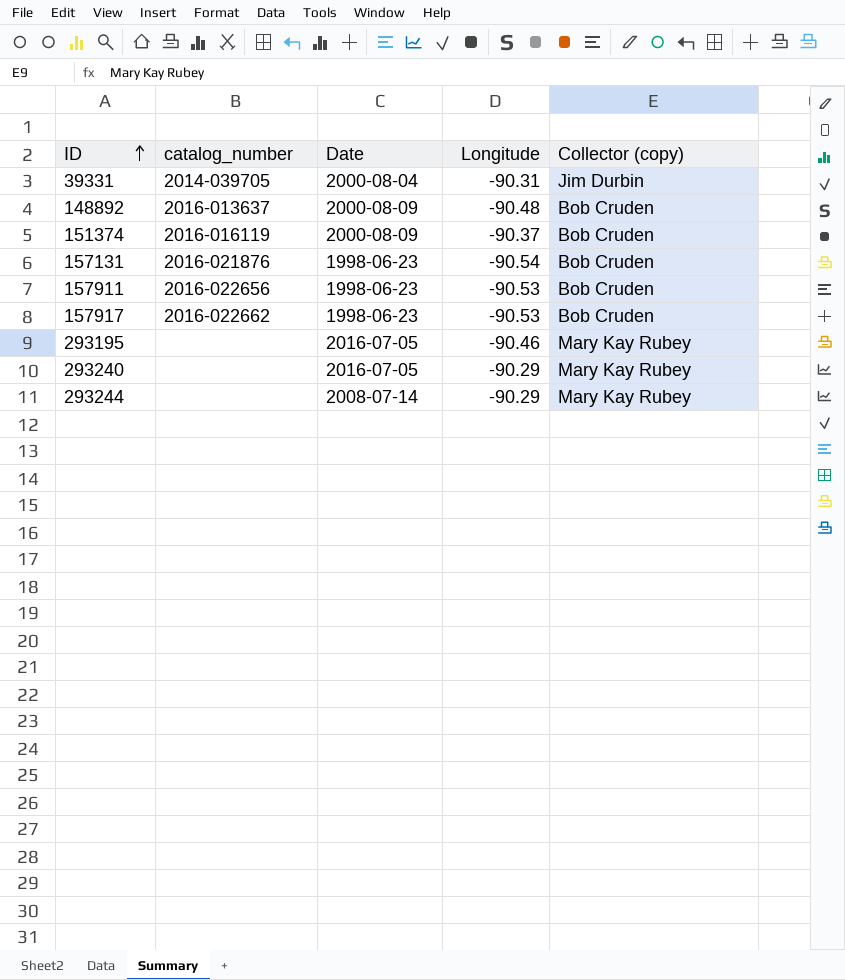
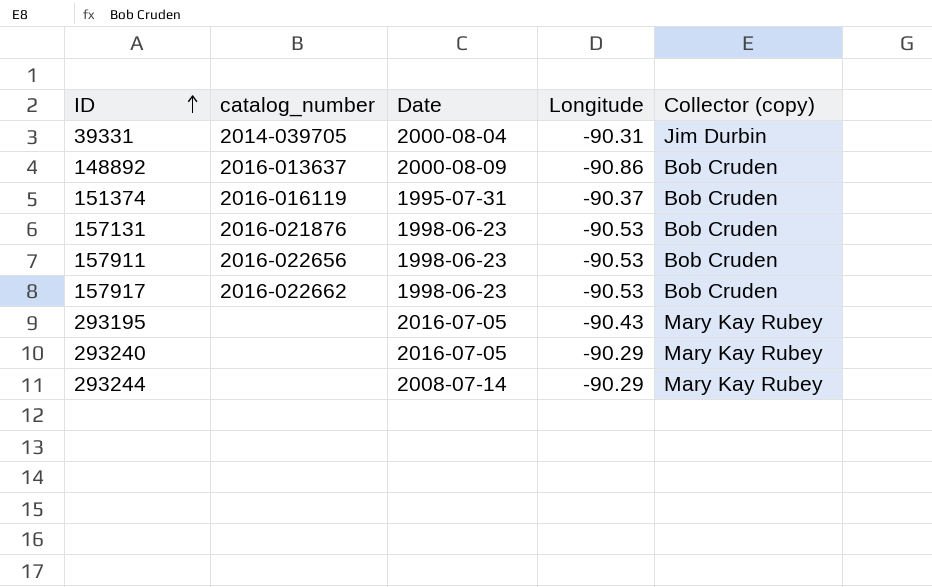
148892 | Longitude: -90.48 -> -90.86
151374 | Date: 2000-08-09 -> 1995-07-31
157131 | Longitude: -90.54 -> -90.53
293195 | Longitude: -90.46 -> -90.43

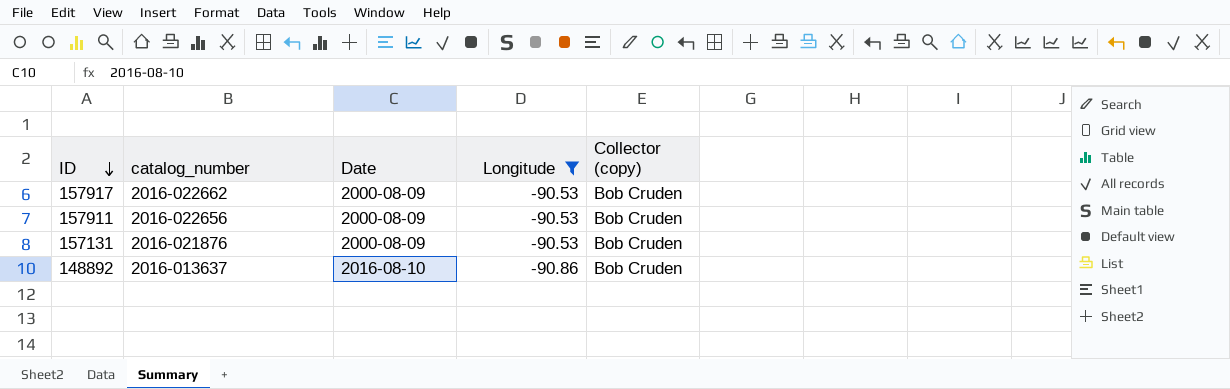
filter: none -> Longitude <= -90.53
row order: ID ascending -> ID descending
157917 | Date: 1998-06-23 -> 2000-08-09
157911 | Date: 1998-06-23 -> 2000-08-09
157131 | Date: 1998-06-23 -> 2000-08-09
148892 | Date: 2000-08-09 -> 2016-08-10

